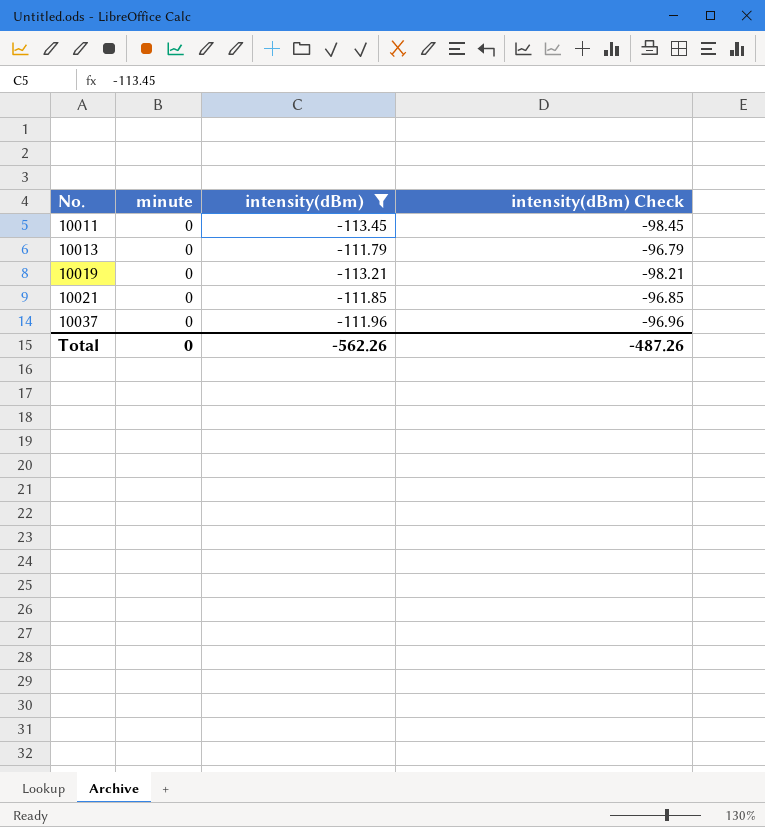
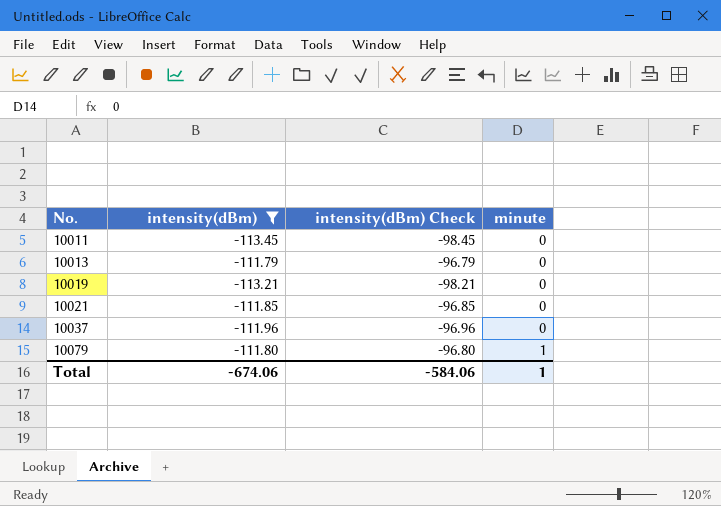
column minute | position: 2 -> 4
row 10079: none -> -111.80 | -96.80 | 1
Total | intensity(dBm): -562.26 -> -674.06
Total | intensity(dBm) Check: -487.26 -> -584.06
Total | minute: 0 -> 1

